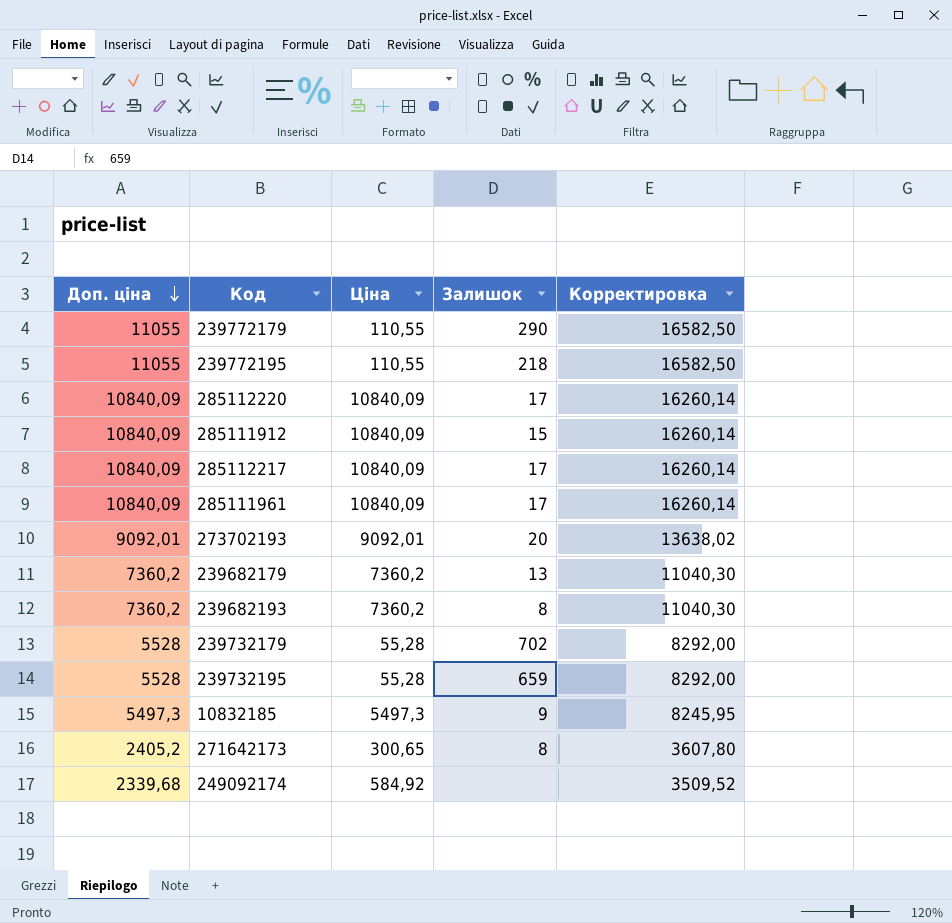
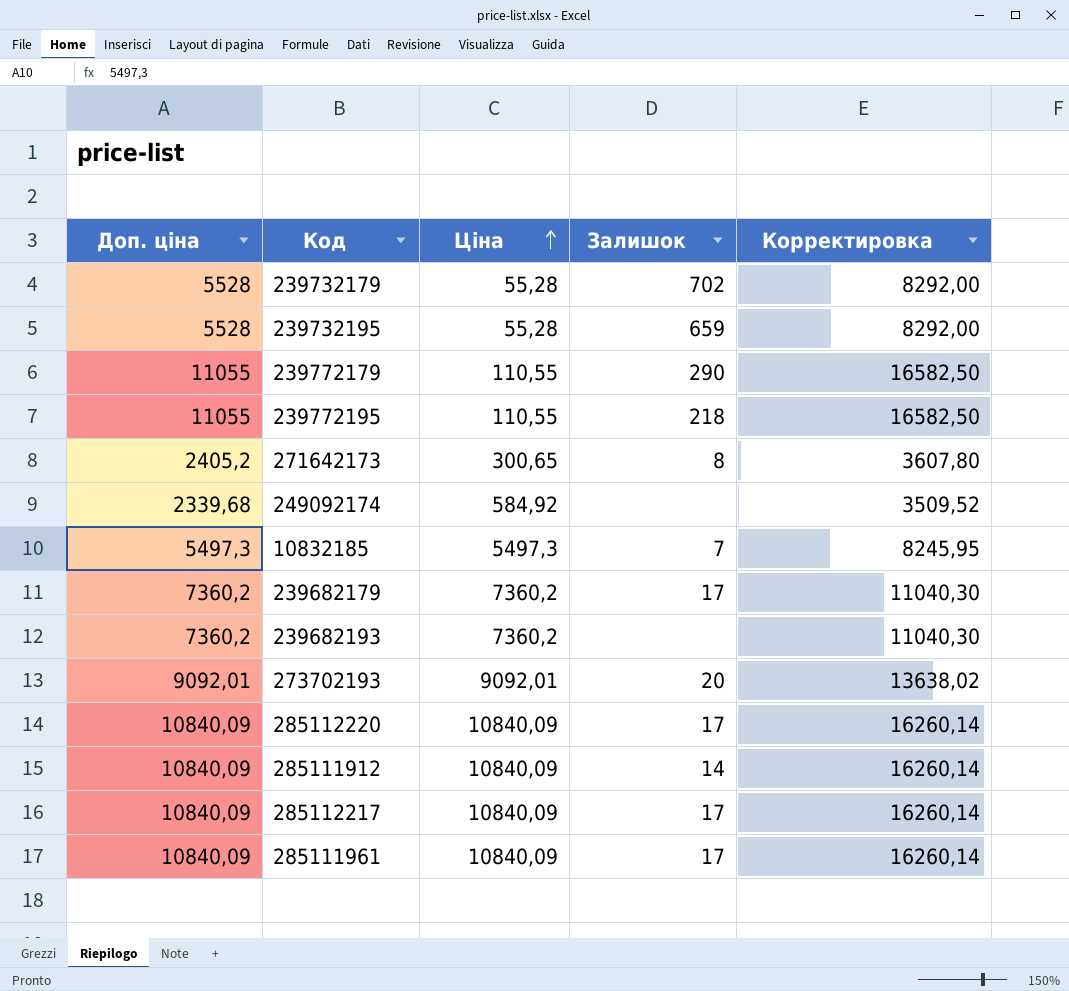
row order: Доп. ціна descending -> Ціна ascending
10832185 | Залишок: 9 -> 7
239682179 | Залишок: 13 -> 17
239682193 | Залишок: 8 -> none
285111912 | Залишок: 15 -> 14

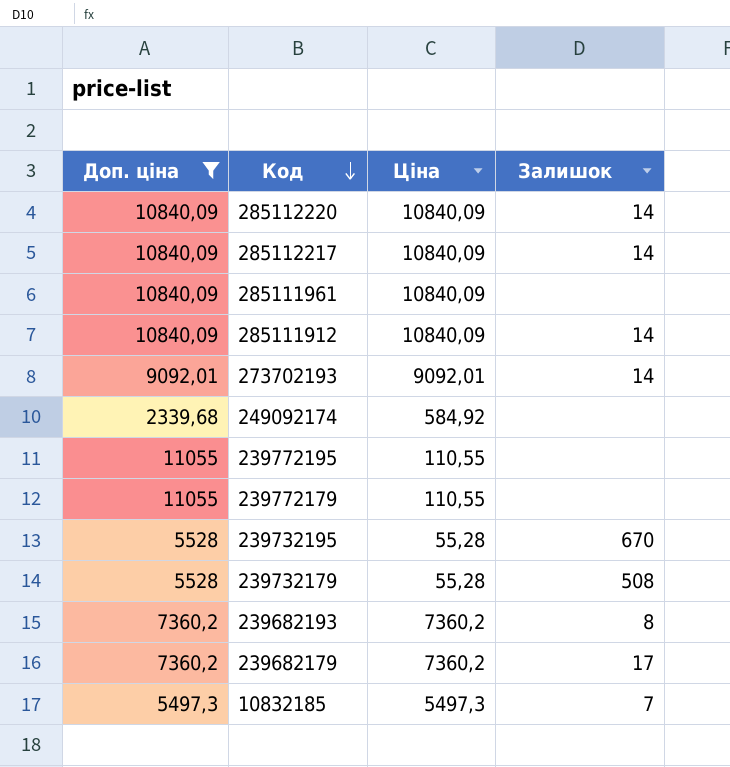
filter: none -> Доп. ціна != 2405,2
row order: Ціна ascending -> Код descending
column Корректировка | formula: [Доп. ціна] * 1,5 -> none
285112220 | Залишок: 17 -> 14
285112217 | Залишок: 17 -> 14
285111961 | Залишок: 17 -> none
273702193 | Залишок: 20 -> 14
239772195 | Залишок: 218 -> none
239772179 | Залишок: 290 -> none
239732195 | Залишок: 659 -> 670
239732179 | Залишок: 702 -> 508
239682193 | Залишок: none -> 8

